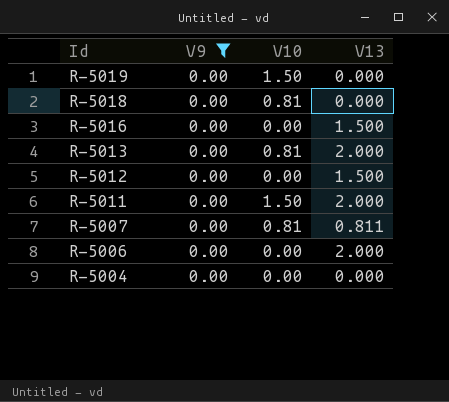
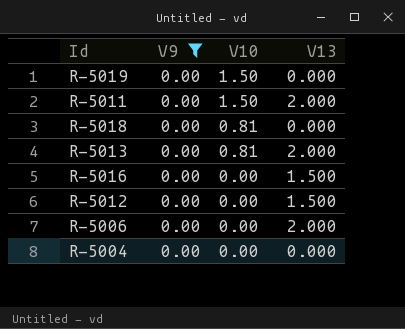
row order: Id descending -> V10 descending
row R-5007: 0.00 | 0.81 | 0.811 -> none

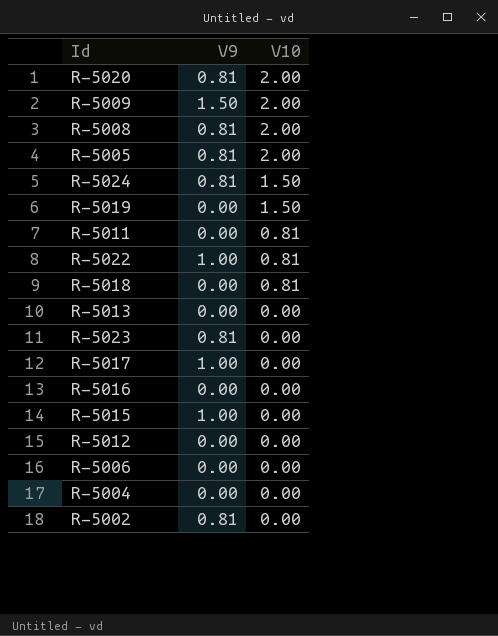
filter: V9 = 0.00 -> none
column V13 | position: 4 -> none
R-5011 | V10: 1.50 -> 0.81
R-5013 | V10: 0.81 -> 0.00

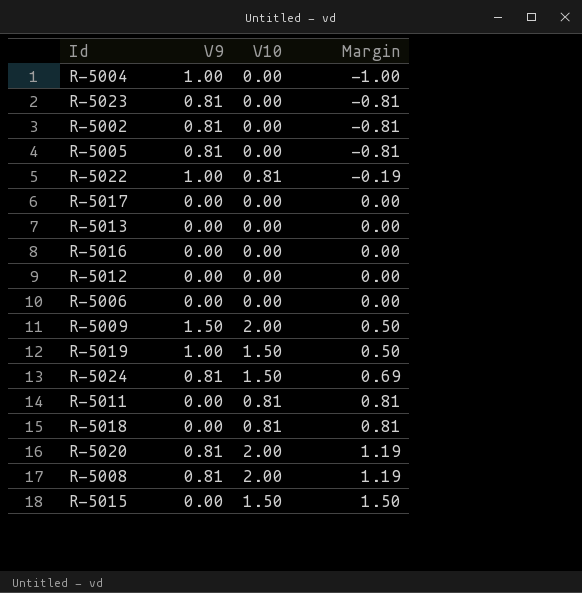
row order: V10 descending -> Margin ascending
column Margin | formula: none -> [V10] - [V9]
R-5004 | V9: 0.00 -> 1.00
R-5005 | V10: 2.00 -> 0.00
R-5017 | V9: 1.00 -> 0.00
R-5019 | V9: 0.00 -> 1.00
R-5015 | V9: 1.00 -> 0.00
R-5015 | V10: 0.00 -> 1.50

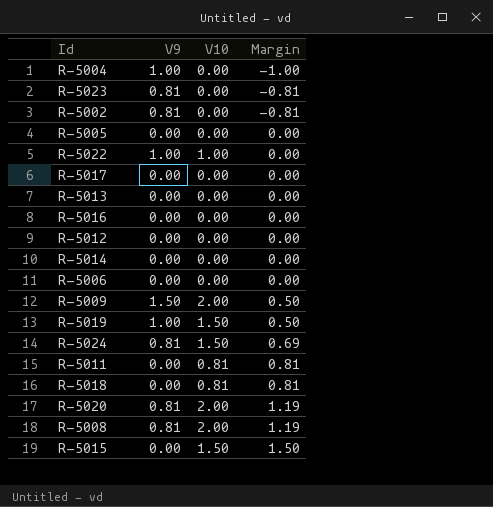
R-5005 | V9: 0.81 -> 0.00
R-5005 | Margin: -0.81 -> 0.00
R-5022 | V10: 0.81 -> 1.00
R-5022 | Margin: -0.19 -> 0.00
row R-5014: none -> 0.00 | 0.00 | 0.00

